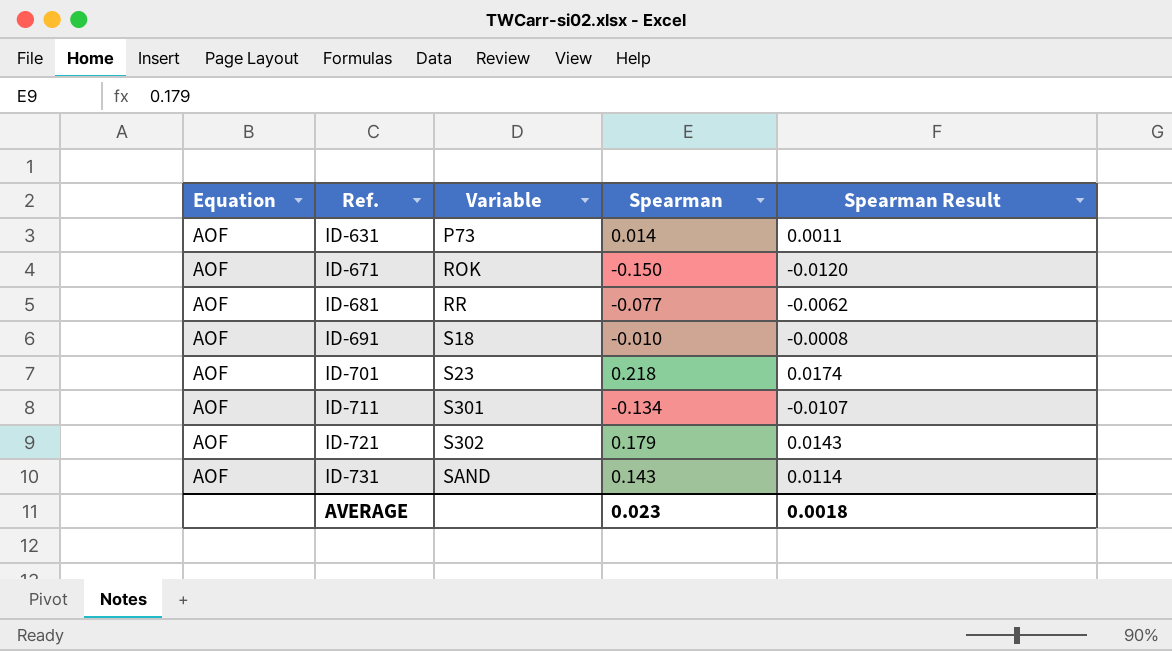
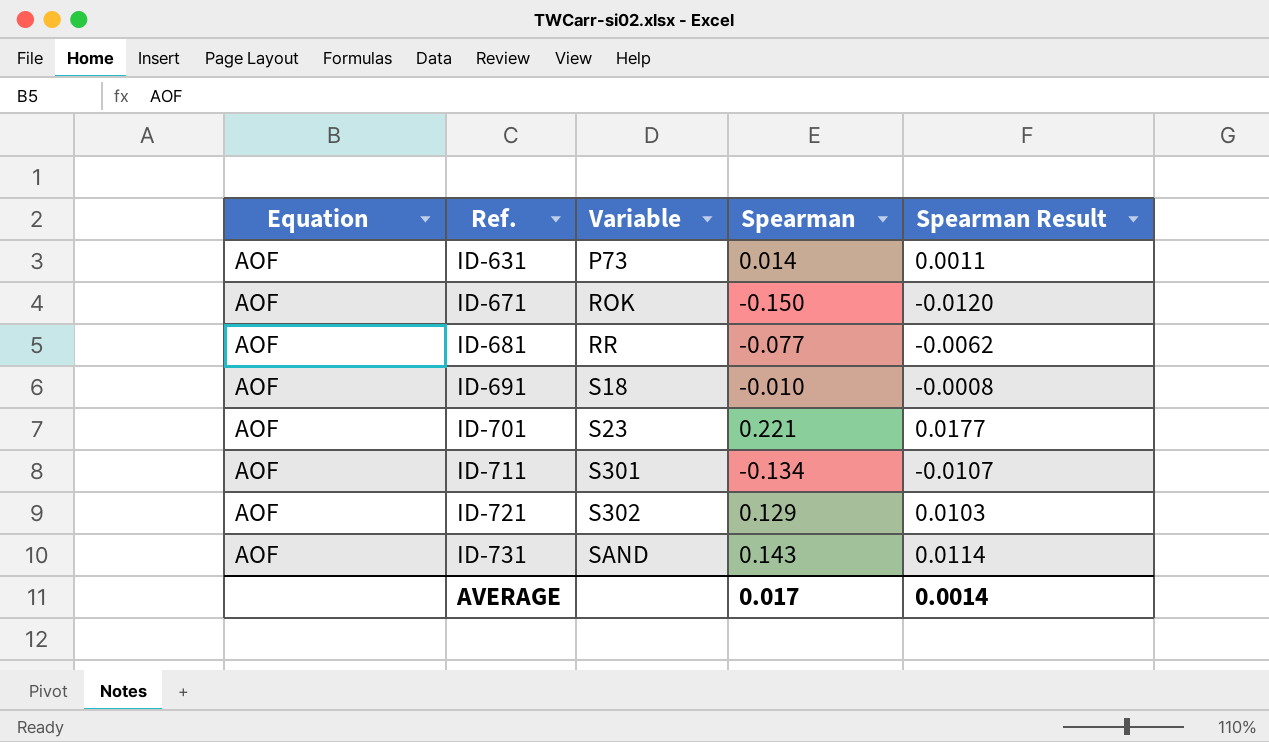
ID-701 | Spearman: 0.218 -> 0.221
ID-701 | Spearman Result: 0.0174 -> 0.0177
ID-721 | Spearman: 0.179 -> 0.129
ID-721 | Spearman Result: 0.0143 -> 0.0103
AVERAGE | Spearman: 0.023 -> 0.017
AVERAGE | Spearman Result: 0.0018 -> 0.0014

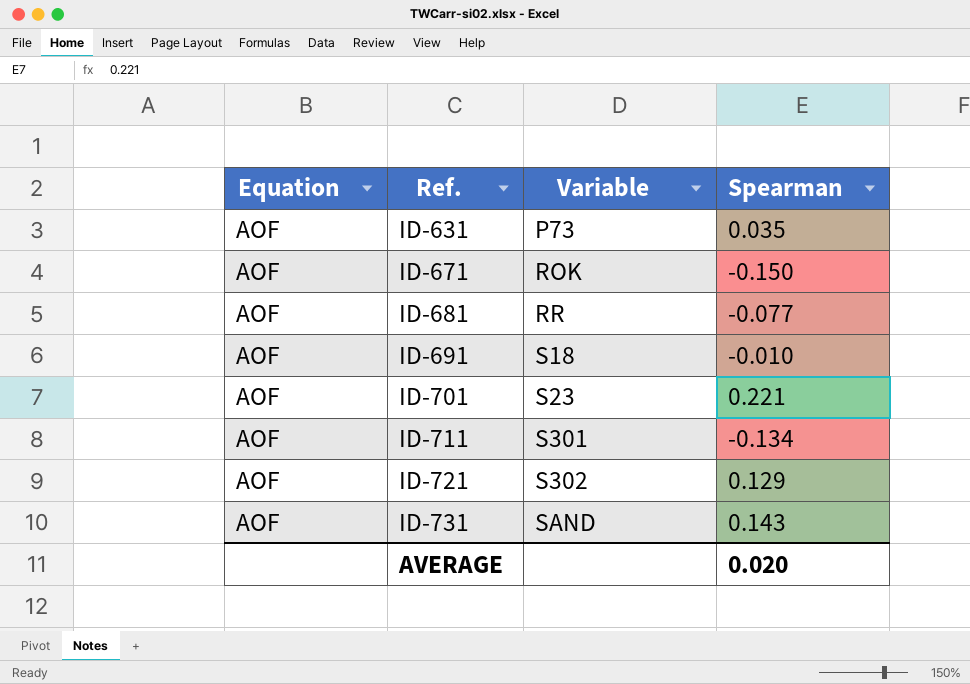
column Spearman Result | formula: [Spearman] * 0.08 -> none
ID-631 | Spearman: 0.014 -> 0.035
AVERAGE | Spearman: 0.017 -> 0.020

